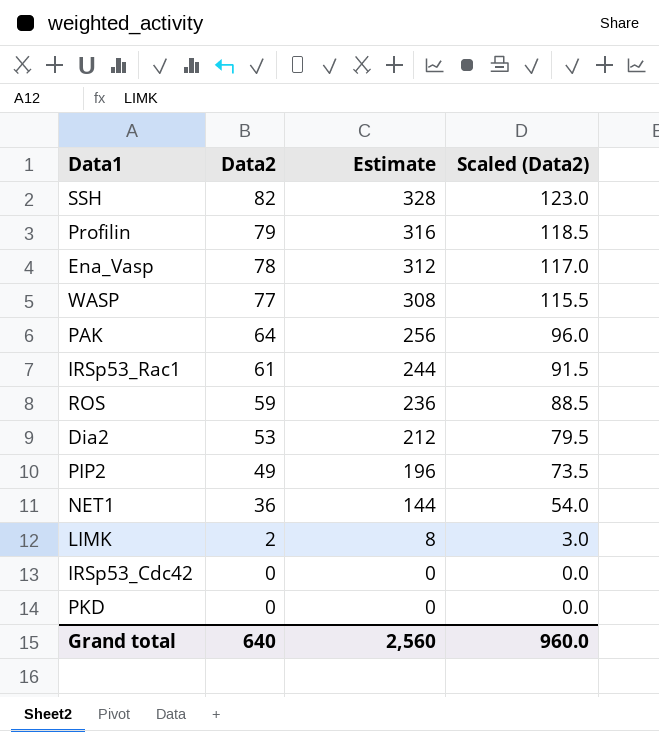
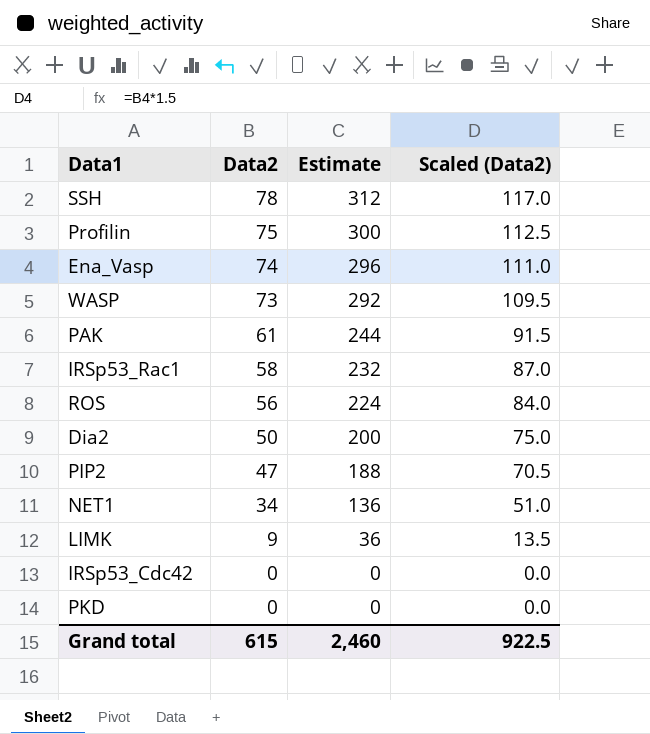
SSH | Data2: 82 -> 78
SSH | Estimate: 328 -> 312
SSH | Scaled (Data2): 123.0 -> 117.0
Profilin | Data2: 79 -> 75
Profilin | Estimate: 316 -> 300
Profilin | Scaled (Data2): 118.5 -> 112.5
Ena_Vasp | Data2: 78 -> 74
Ena_Vasp | Estimate: 312 -> 296
Ena_Vasp | Scaled (Data2): 117.0 -> 111.0
WASP | Data2: 77 -> 73
WASP | Estimate: 308 -> 292
WASP | Scaled (Data2): 115.5 -> 109.5
PAK | Data2: 64 -> 61
PAK | Estimate: 256 -> 244
PAK | Scaled (Data2): 96.0 -> 91.5
IRSp53_Rac1 | Data2: 61 -> 58
IRSp53_Rac1 | Estimate: 244 -> 232
IRSp53_Rac1 | Scaled (Data2): 91.5 -> 87.0
ROS | Data2: 59 -> 56
ROS | Estimate: 236 -> 224
ROS | Scaled (Data2): 88.5 -> 84.0
Dia2 | Data2: 53 -> 50
Dia2 | Estimate: 212 -> 200
Dia2 | Scaled (Data2): 79.5 -> 75.0
PIP2 | Data2: 49 -> 47
PIP2 | Estimate: 196 -> 188
PIP2 | Scaled (Data2): 73.5 -> 70.5
NET1 | Data2: 36 -> 34
NET1 | Estimate: 144 -> 136
NET1 | Scaled (Data2): 54.0 -> 51.0
LIMK | Data2: 2 -> 9
LIMK | Estimate: 8 -> 36
LIMK | Scaled (Data2): 3.0 -> 13.5
Grand total | Data2: 640 -> 615
Grand total | Estimate: 2,560 -> 2,460
Grand total | Scaled (Data2): 960.0 -> 922.5

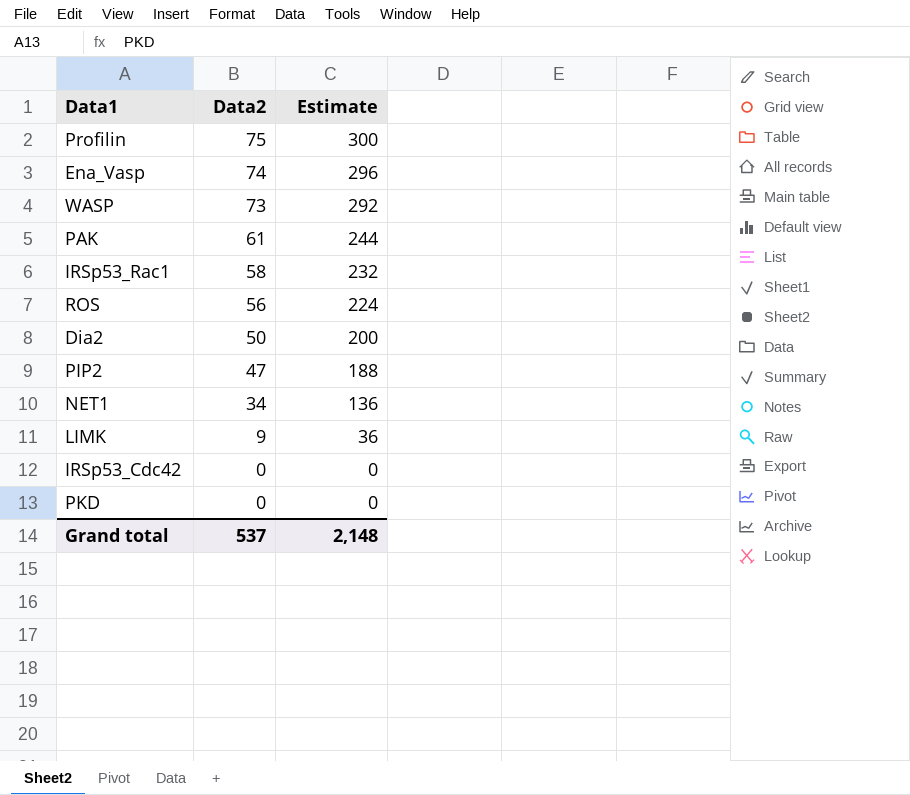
column Scaled (Data2) | formula: [Data2] * 1.5 -> none
row SSH: 78 | 312 | 117.0 -> none
Grand total | Data2: 615 -> 537
Grand total | Estimate: 2,460 -> 2,148

